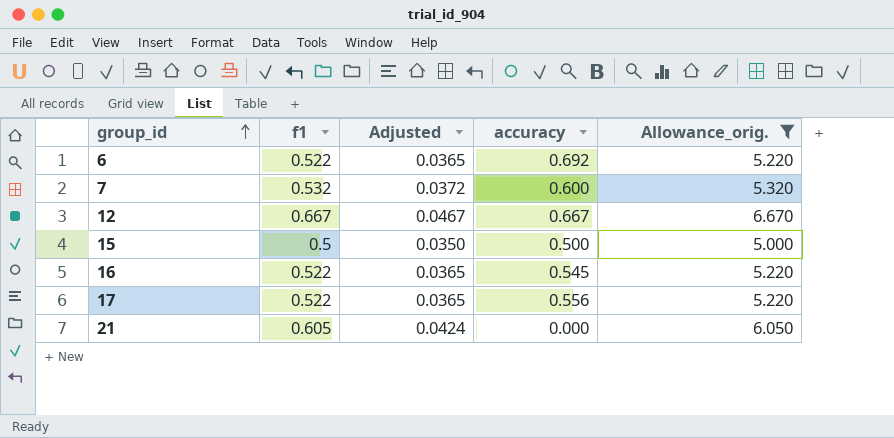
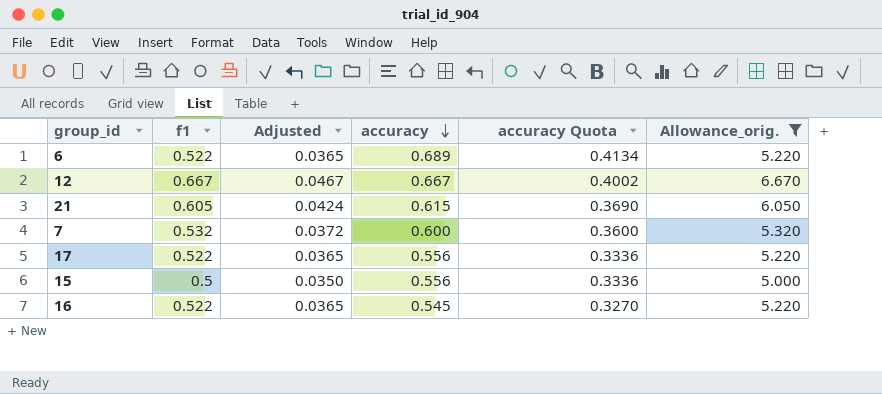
row order: group_id ascending -> accuracy descending
column accuracy Quota | formula: none -> [accuracy] * 0.6
6 | accuracy: 0.692 -> 0.689
21 | accuracy: 0.000 -> 0.615
15 | accuracy: 0.500 -> 0.556

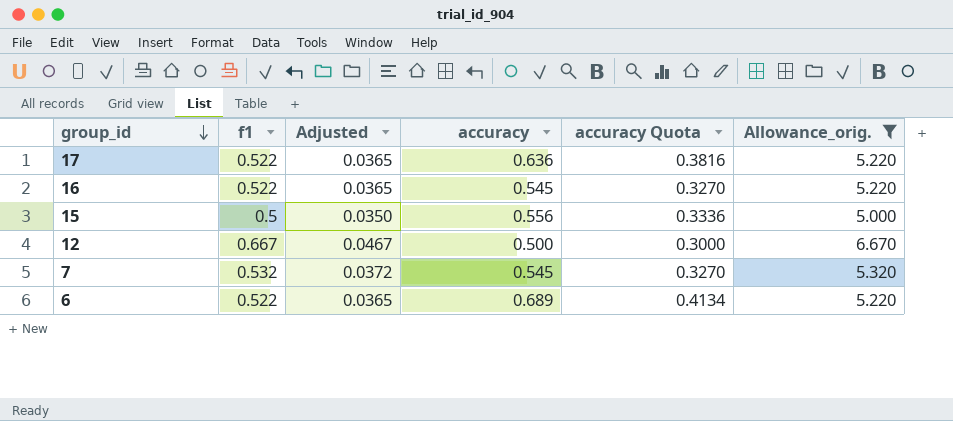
row order: accuracy descending -> group_id descending
row 21: 0.605 | 0.0424 | 0.615 | 0.3690 | 6.050 -> none
17 | accuracy: 0.556 -> 0.636
17 | accuracy Quota: 0.3336 -> 0.3816
12 | accuracy: 0.667 -> 0.500
12 | accuracy Quota: 0.4002 -> 0.3000
7 | accuracy: 0.600 -> 0.545
7 | accuracy Quota: 0.3600 -> 0.3270

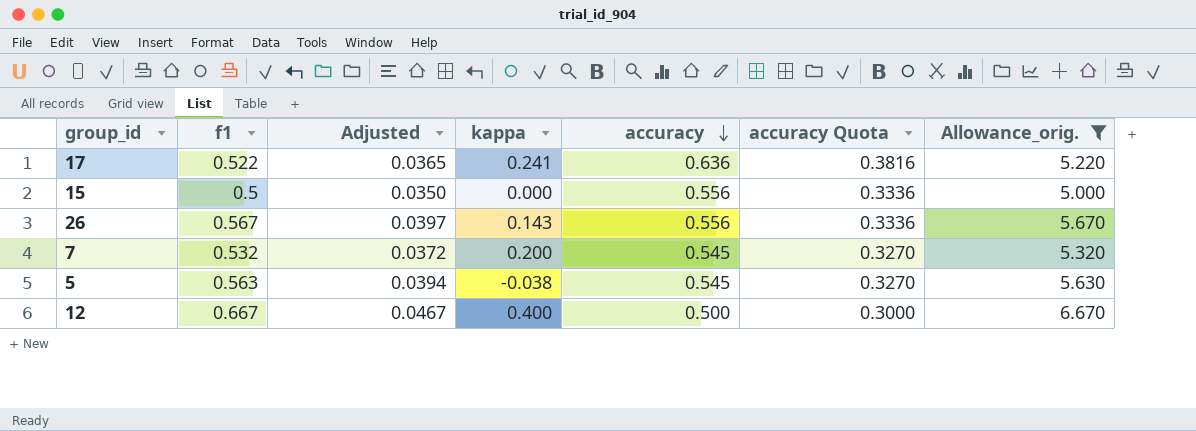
row order: group_id descending -> accuracy descending
column kappa | position: none -> 4
row 16: 0.522 | 0.0365 | 0.545 | 0.3270 | 5.220 -> none
row 6: 0.522 | 0.0365 | 0.689 | 0.4134 | 5.220 -> none
row 26: none -> 0.567 | 0.0397 | 0.143 | 0.556 | 0.3336 | 5.670
row 5: none -> 0.563 | 0.0394 | -0.038 | 0.545 | 0.3270 | 5.630

